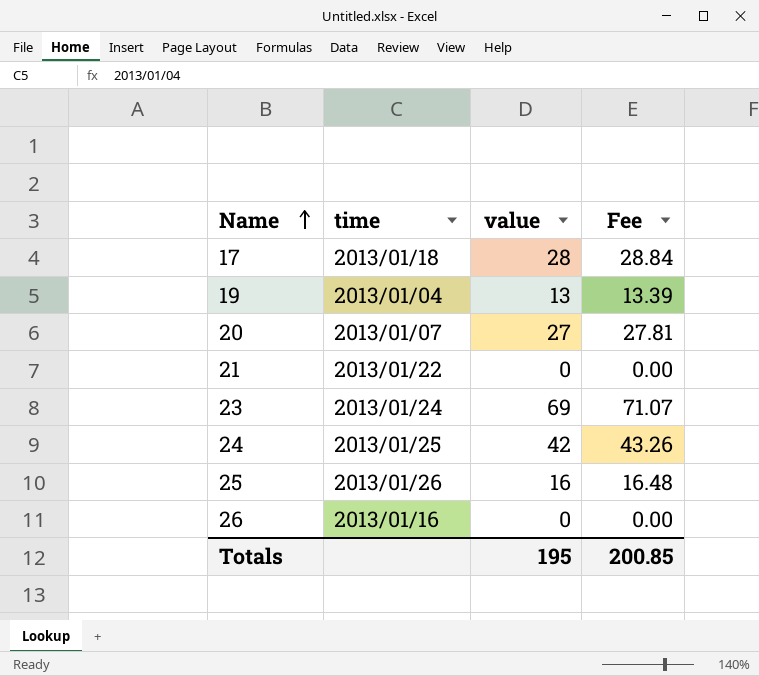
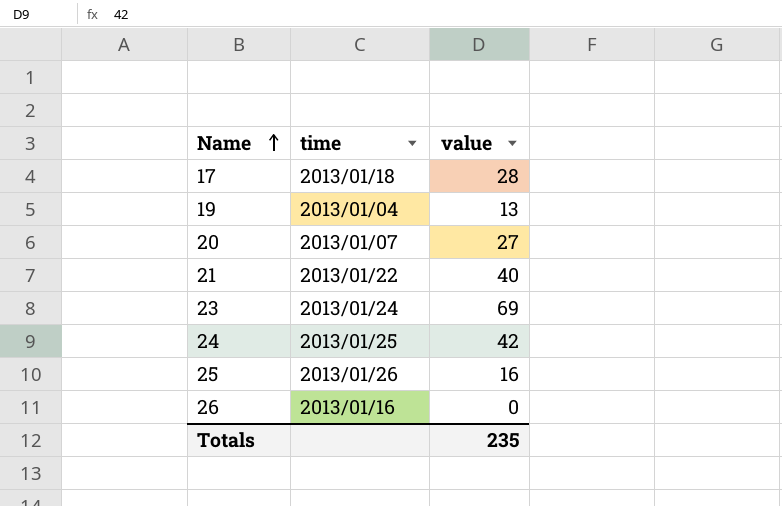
column Fee | formula: [value] * 1.03 -> none
21 | value: 0 -> 40
Totals | value: 195 -> 235

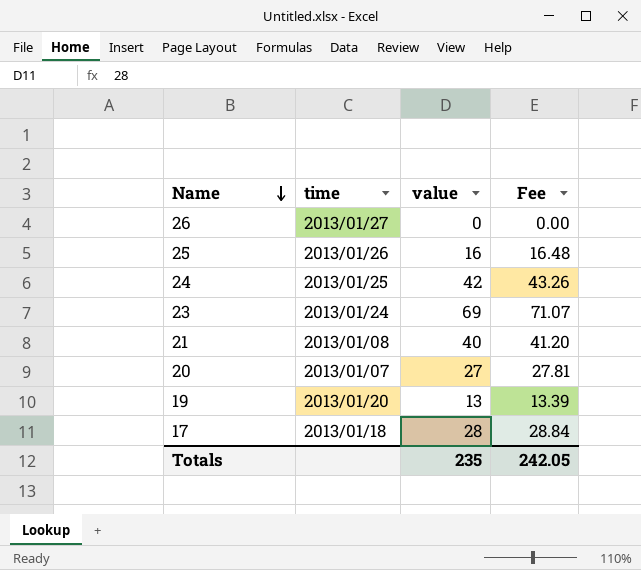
row order: Name ascending -> Name descending
column Fee | formula: none -> [value] * 1.03
26 | time: 2013/01/16 -> 2013/01/27
21 | time: 2013/01/22 -> 2013/01/08
19 | time: 2013/01/04 -> 2013/01/20

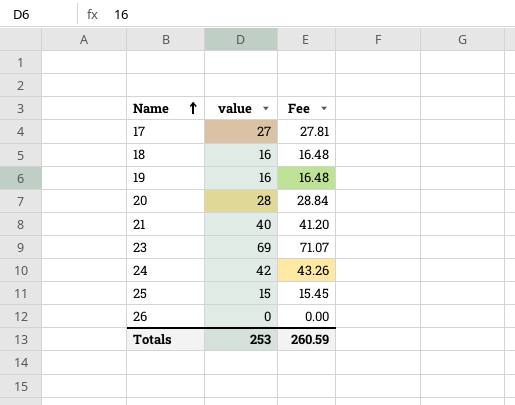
row order: Name descending -> Name ascending
column time | position: 2 -> none
17 | value: 28 -> 27
17 | Fee: 28.84 -> 27.81
row 18: none -> 16 | 16.48
19 | value: 13 -> 16
19 | Fee: 13.39 -> 16.48
20 | value: 27 -> 28
20 | Fee: 27.81 -> 28.84
25 | value: 16 -> 15
25 | Fee: 16.48 -> 15.45
Totals | value: 235 -> 253
Totals | Fee: 242.05 -> 260.59

